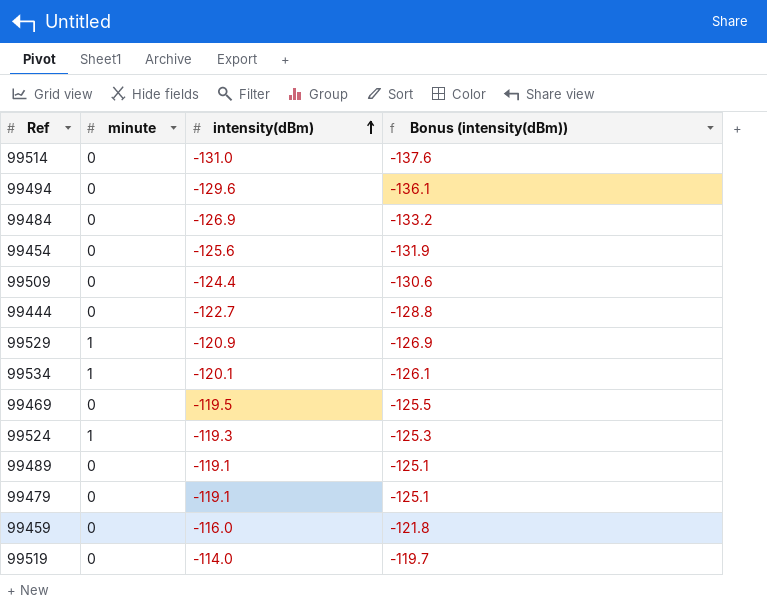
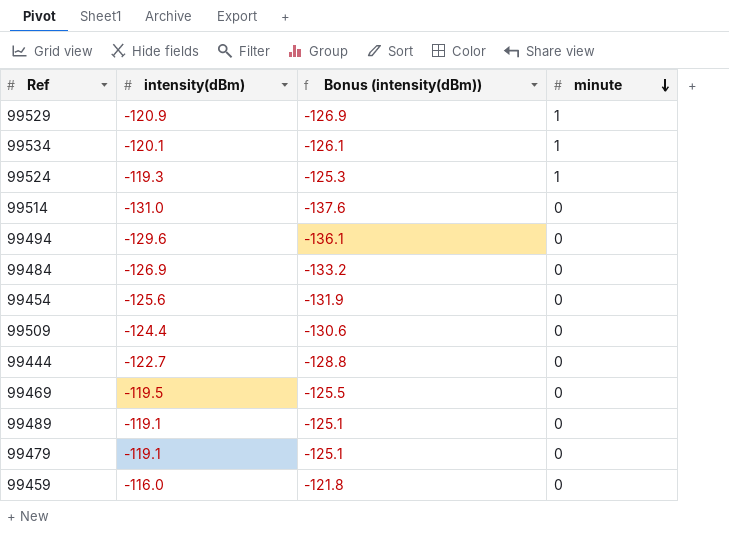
row order: intensity(dBm) ascending -> minute descending
column minute | position: 2 -> 4
row 99519: 0 | -114.0 | -119.7 -> none

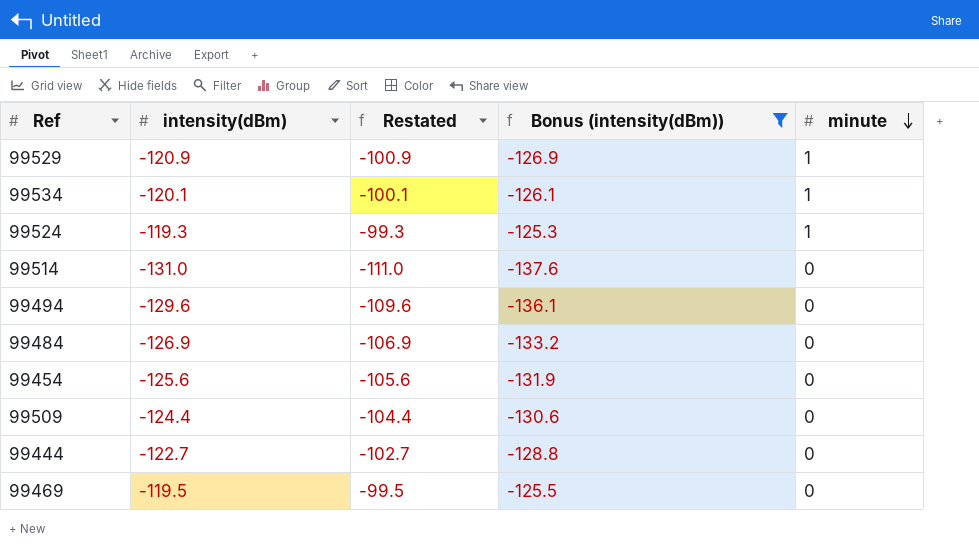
filter: none -> Bonus (intensity(dBm)) <= -125.3
column Restated | formula: none -> [intensity(dBm)] + 20

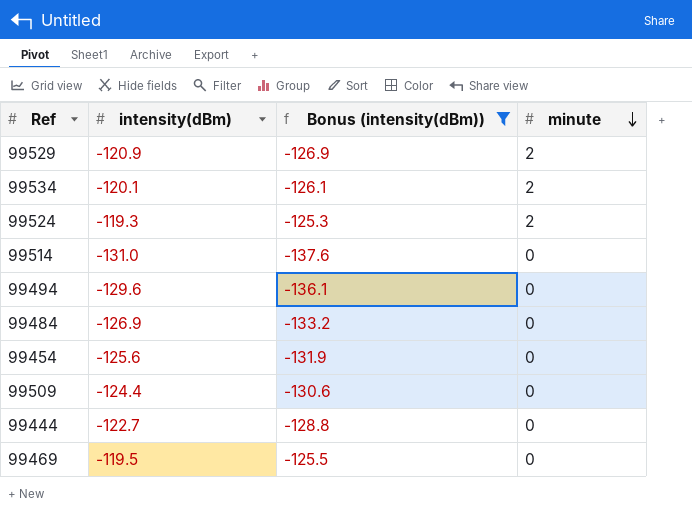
column Restated | formula: [intensity(dBm)] + 20 -> none
99529 | minute: 1 -> 2
99534 | minute: 1 -> 2
99524 | minute: 1 -> 2

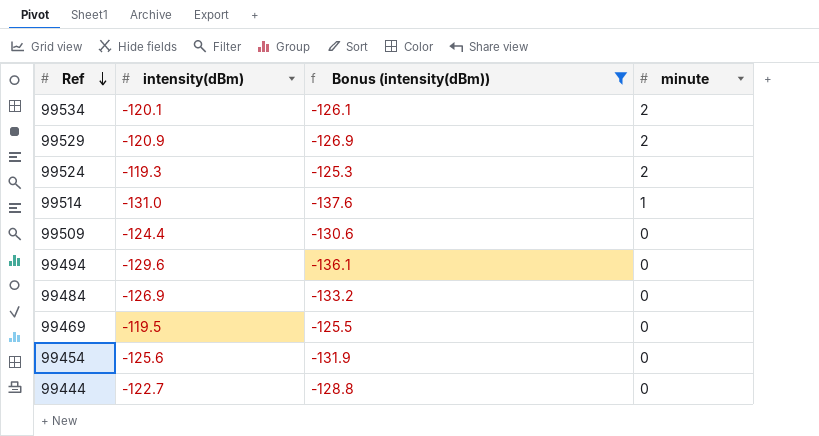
row order: minute descending -> Ref descending
99514 | minute: 0 -> 1

